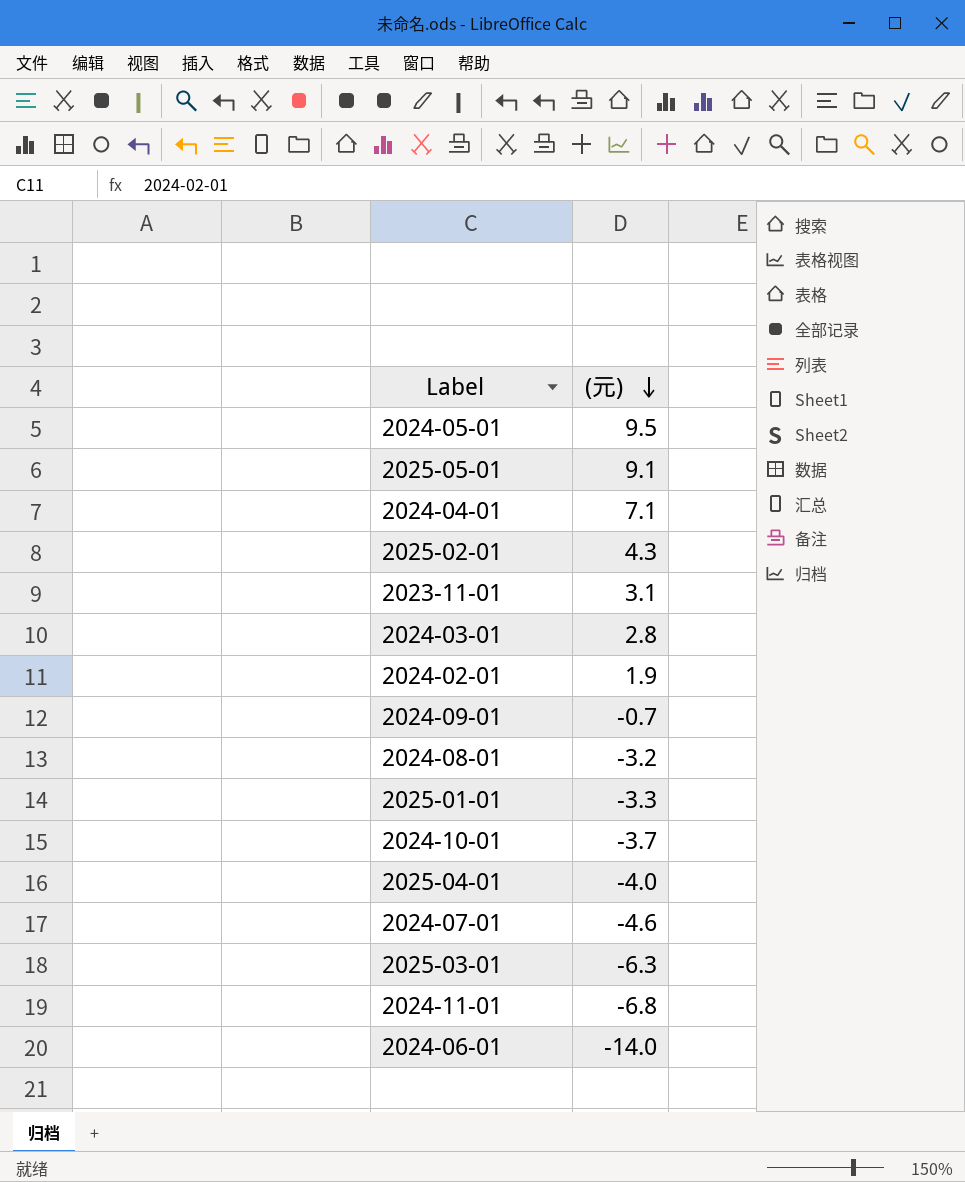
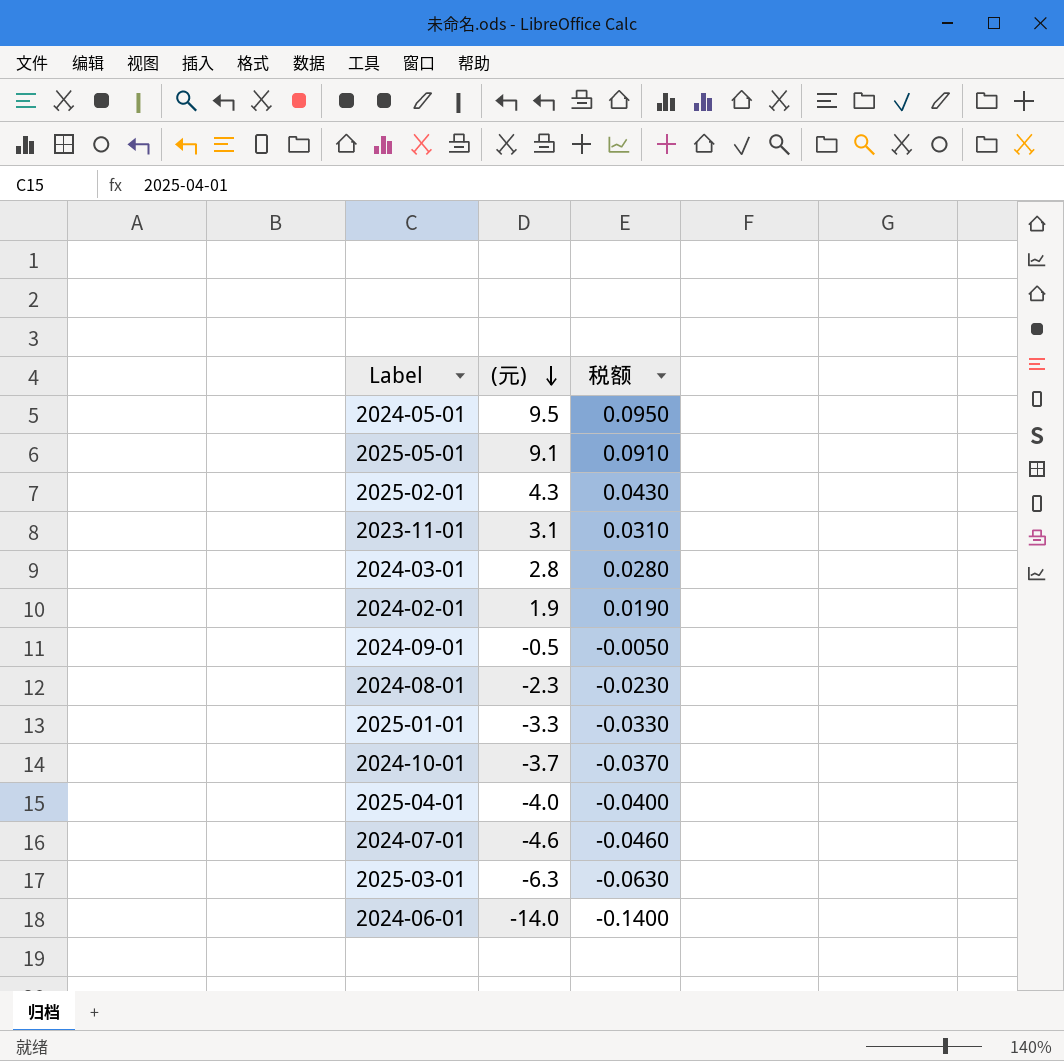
column 税额 | formula: none -> [(元)] * 0.01
row 2024-04-01: 7.1 -> none
row 2024-11-01: -6.8 -> none
2024-09-01 | (元): -0.7 -> -0.5
2024-08-01 | (元): -3.2 -> -2.3

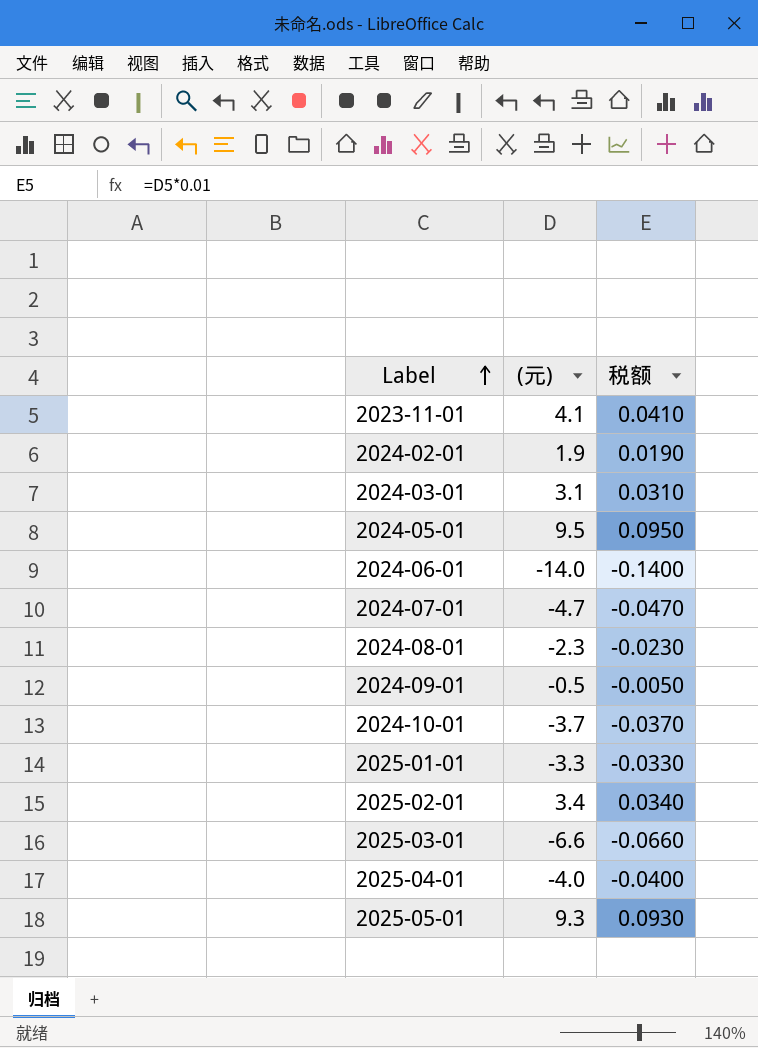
row order: (元) descending -> Label ascending
2023-11-01 | (元): 3.1 -> 4.1
2023-11-01 | 税额: 0.0310 -> 0.0410
2024-03-01 | (元): 2.8 -> 3.1
2024-03-01 | 税额: 0.0280 -> 0.0310
2024-07-01 | (元): -4.6 -> -4.7
2024-07-01 | 税额: -0.0460 -> -0.0470
2025-02-01 | (元): 4.3 -> 3.4
2025-02-01 | 税额: 0.0430 -> 0.0340
2025-03-01 | (元): -6.3 -> -6.6
2025-03-01 | 税额: -0.0630 -> -0.0660
2025-05-01 | (元): 9.1 -> 9.3
2025-05-01 | 税额: 0.0910 -> 0.0930

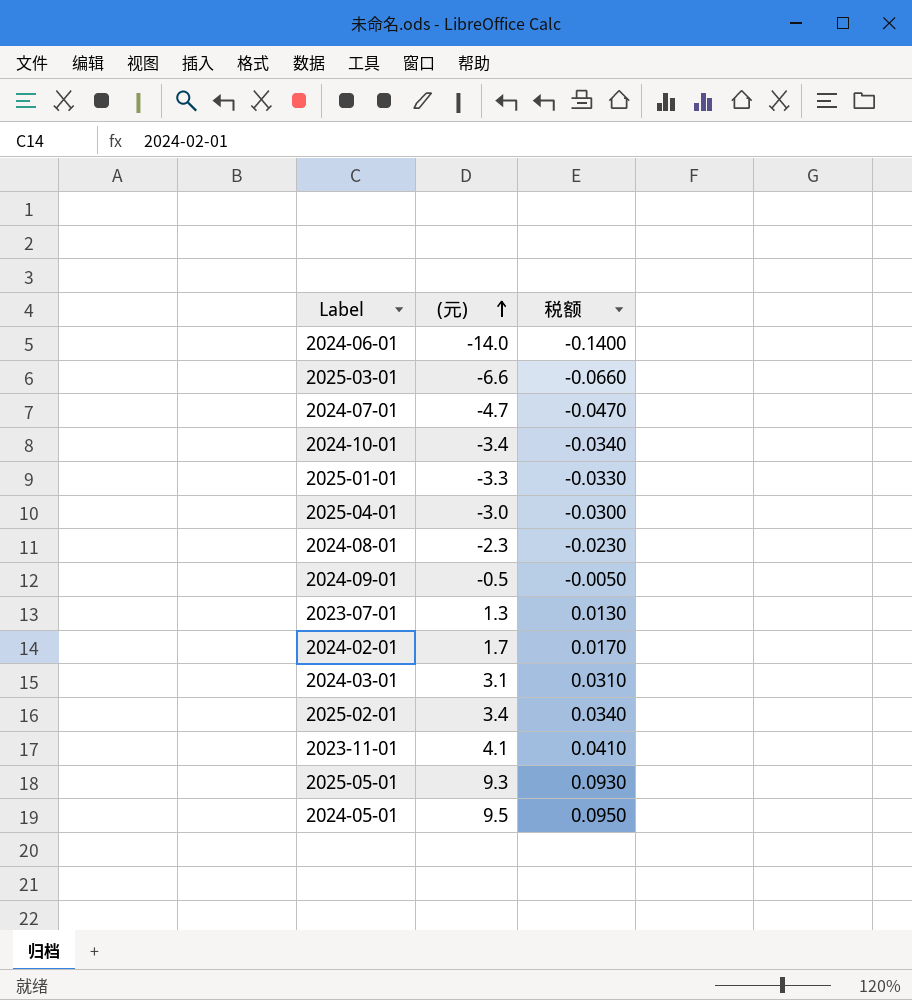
row order: Label ascending -> (元) ascending
2024-10-01 | (元): -3.7 -> -3.4
2024-10-01 | 税额: -0.0370 -> -0.0340
2025-04-01 | (元): -4.0 -> -3.0
2025-04-01 | 税额: -0.0400 -> -0.0300
row 2023-07-01: none -> 1.3 | 0.0130
2024-02-01 | (元): 1.9 -> 1.7
2024-02-01 | 税额: 0.0190 -> 0.0170

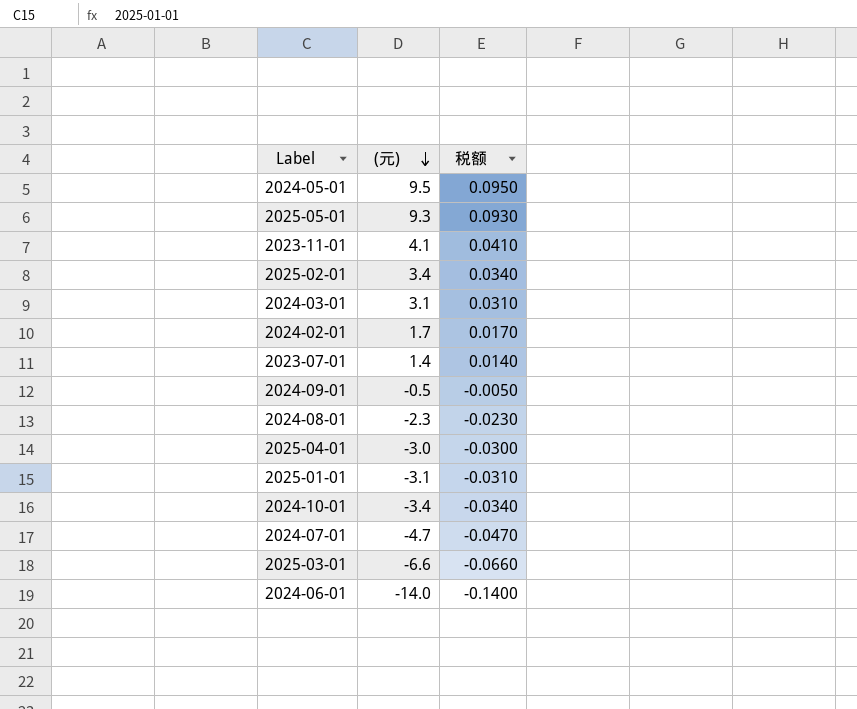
row order: (元) ascending -> (元) descending
2023-07-01 | (元): 1.3 -> 1.4
2023-07-01 | 税额: 0.0130 -> 0.0140
2025-01-01 | (元): -3.3 -> -3.1
2025-01-01 | 税额: -0.0330 -> -0.0310

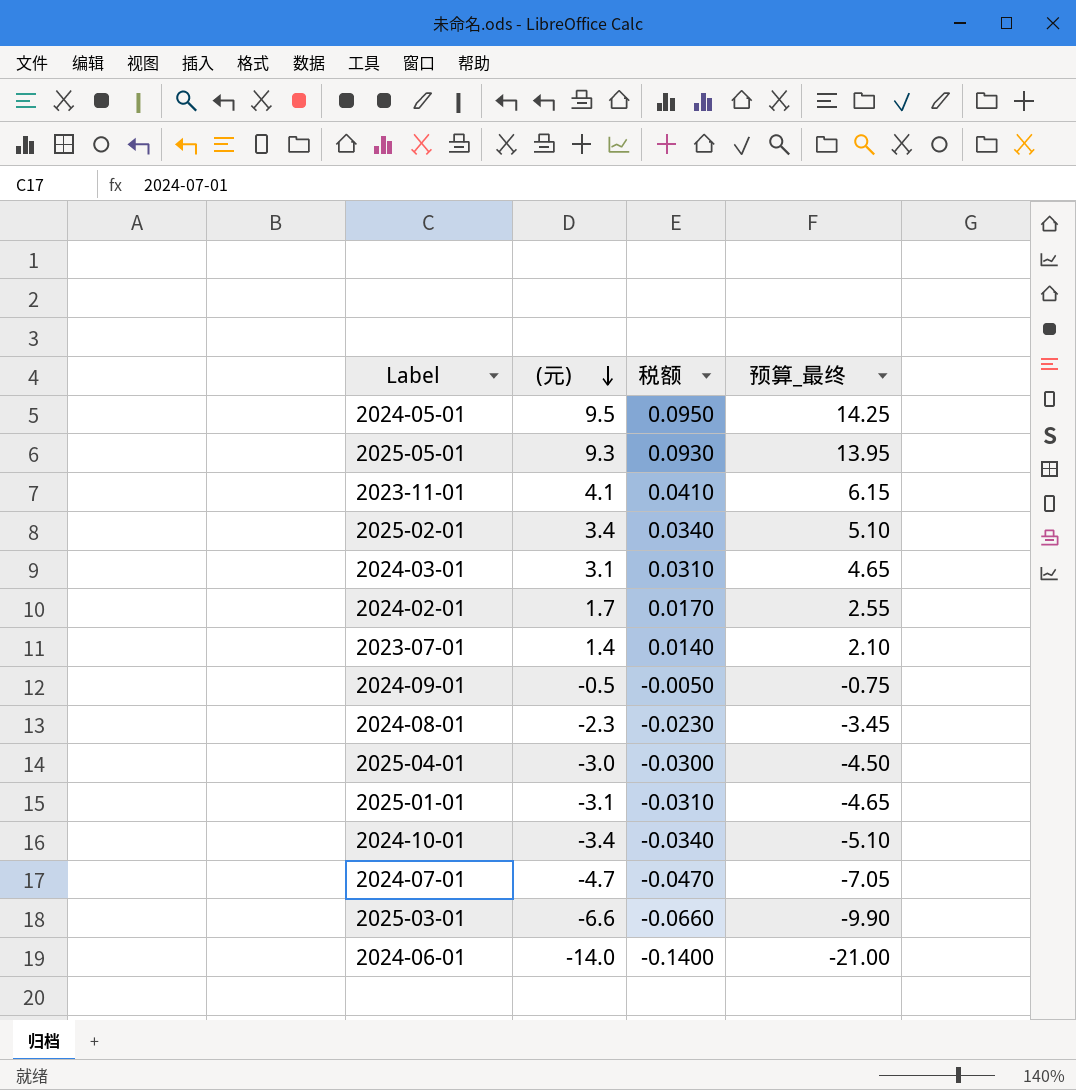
column 预算_最终 | formula: none -> [(元)] * 1.5

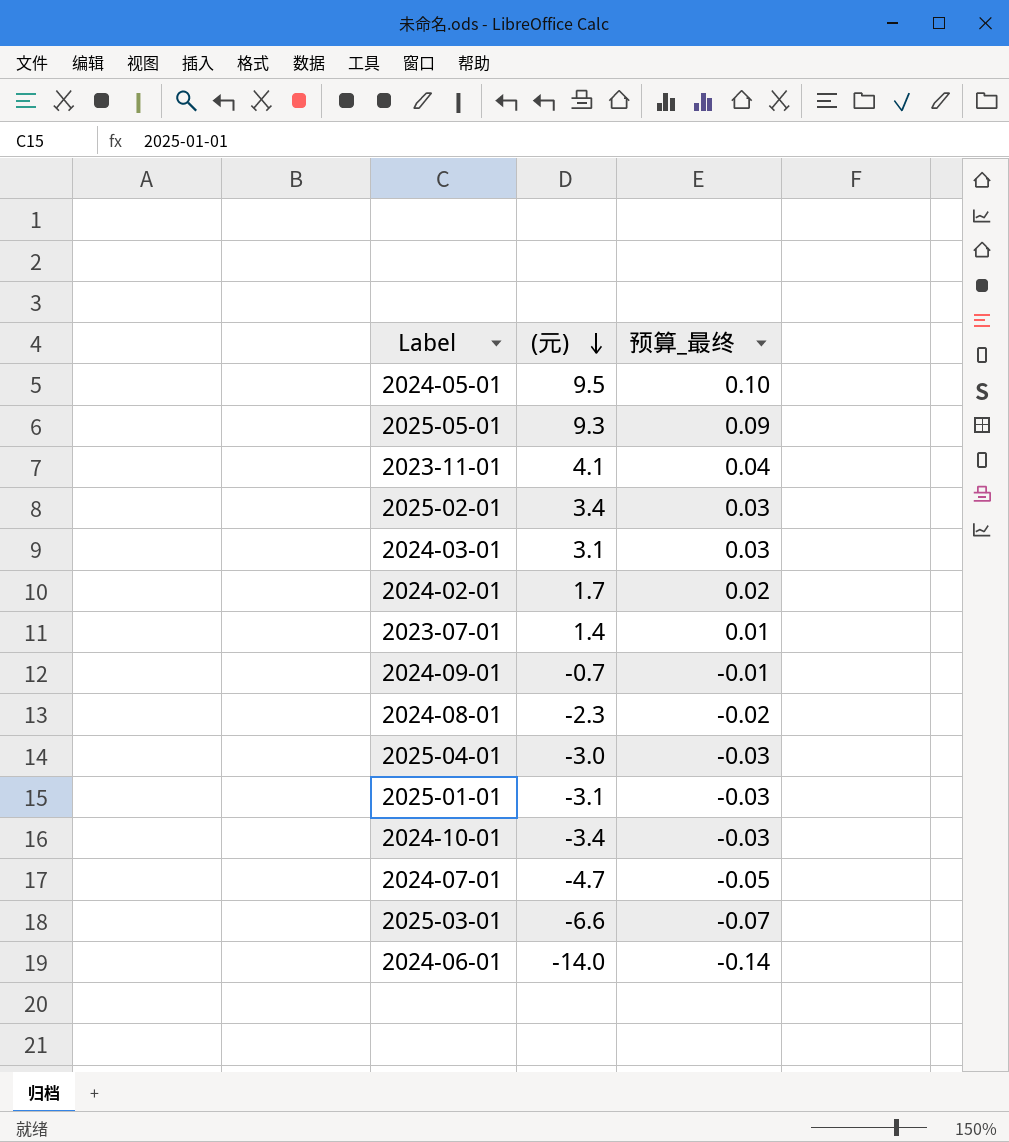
column 税额 | formula: [(元)] * 0.01 -> none
column 预算_最终 | formula: [(元)] * 1.5 -> [(元)] * 0.01
2024-09-01 | (元): -0.5 -> -0.7

